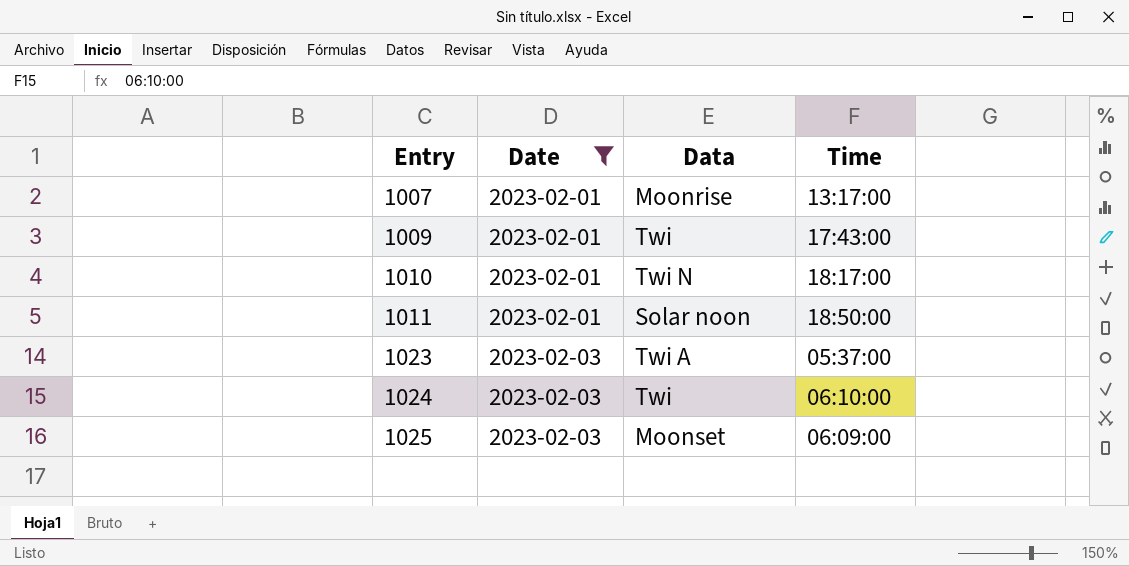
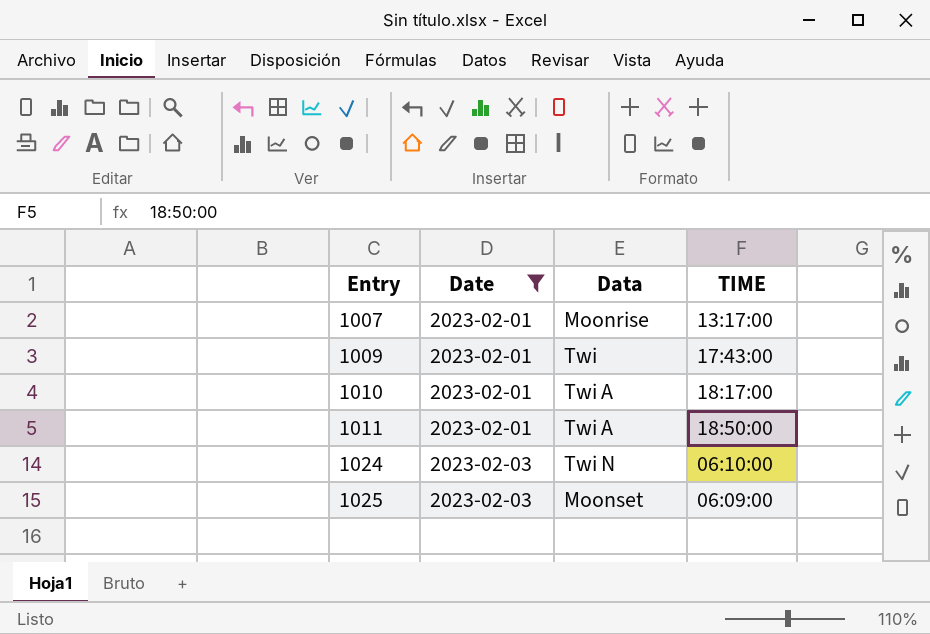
column name: Time -> TIME
row 1023: 2023-02-03 | Twi A | 05:37:00 -> none
1010 | Data: Twi N -> Twi A
1011 | Data: Solar noon -> Twi A
1024 | Data: Twi -> Twi N

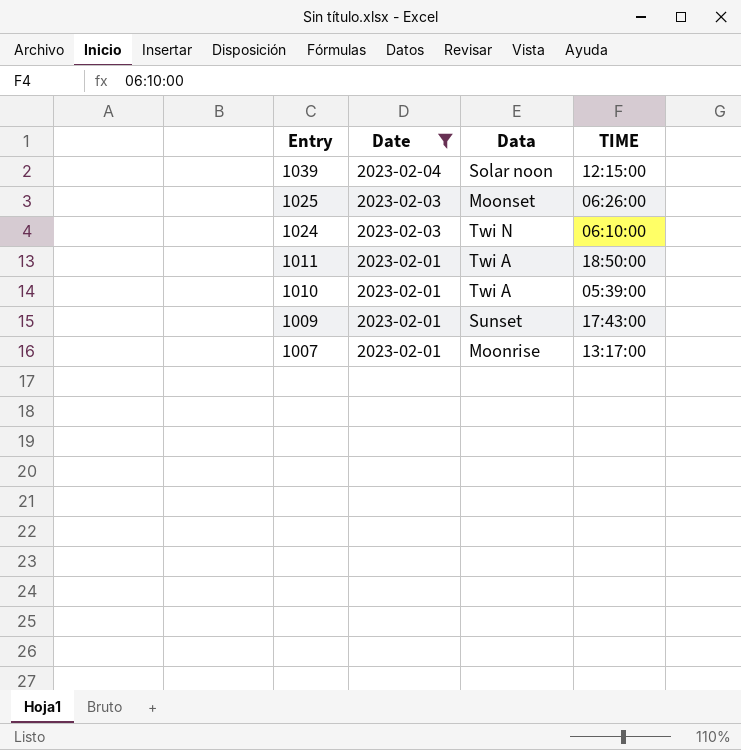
row order: Entry ascending -> Entry descending
row 1039: none -> 2023-02-04 | Solar noon | 12:15:00
1025 | TIME: 06:09:00 -> 06:26:00
1010 | TIME: 18:17:00 -> 05:39:00
1009 | Data: Twi -> Sunset

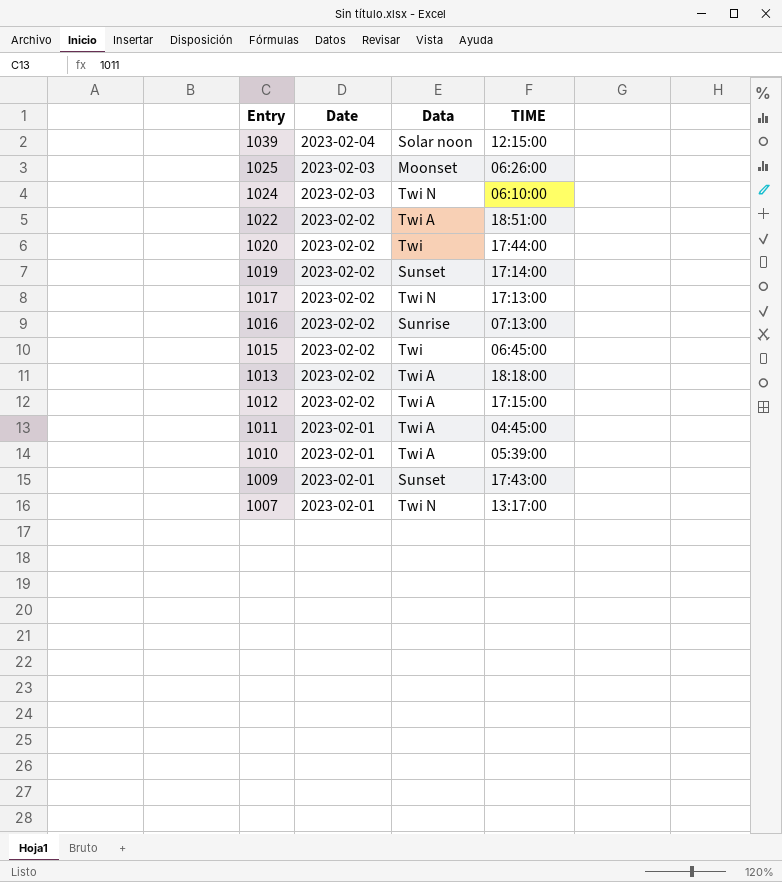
filter: Date != 2023-02-02 -> none
1011 | TIME: 18:50:00 -> 04:45:00
1007 | Data: Moonrise -> Twi N

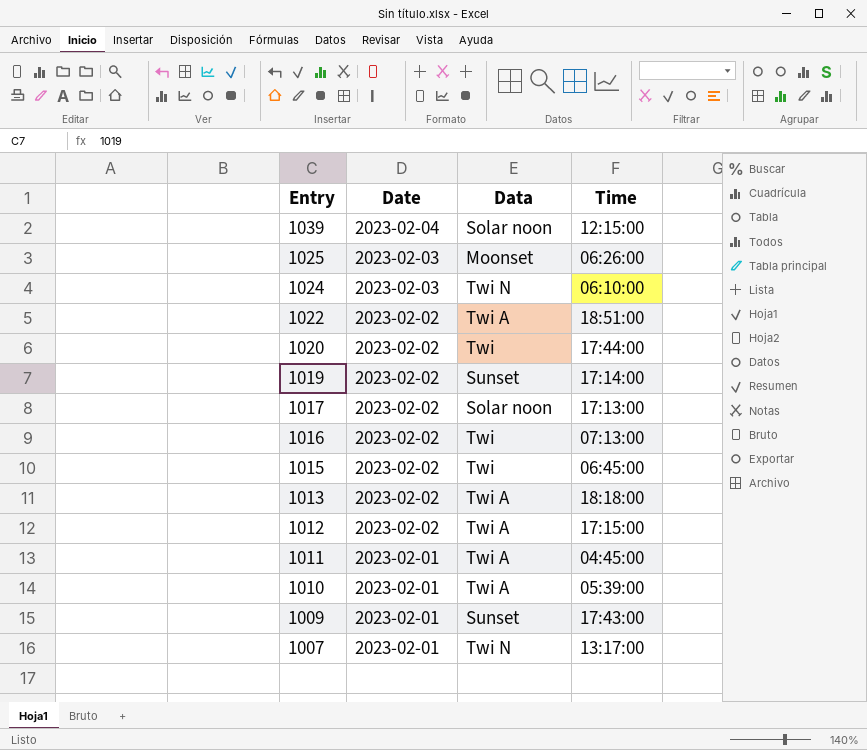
column name: TIME -> Time
1017 | Data: Twi N -> Solar noon
1016 | Data: Sunrise -> Twi

